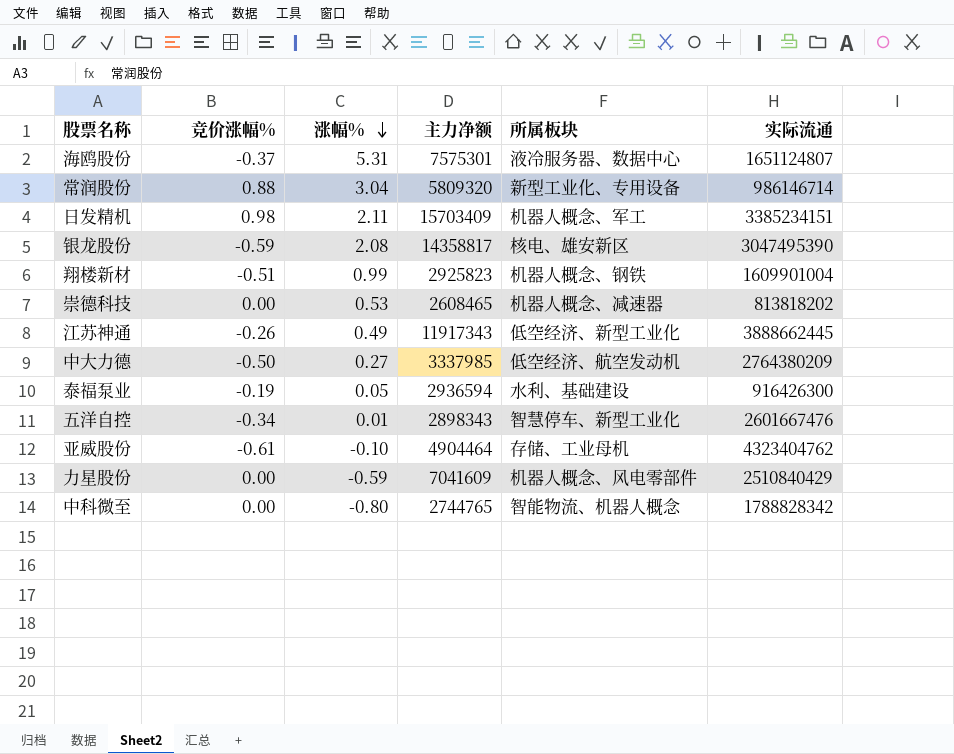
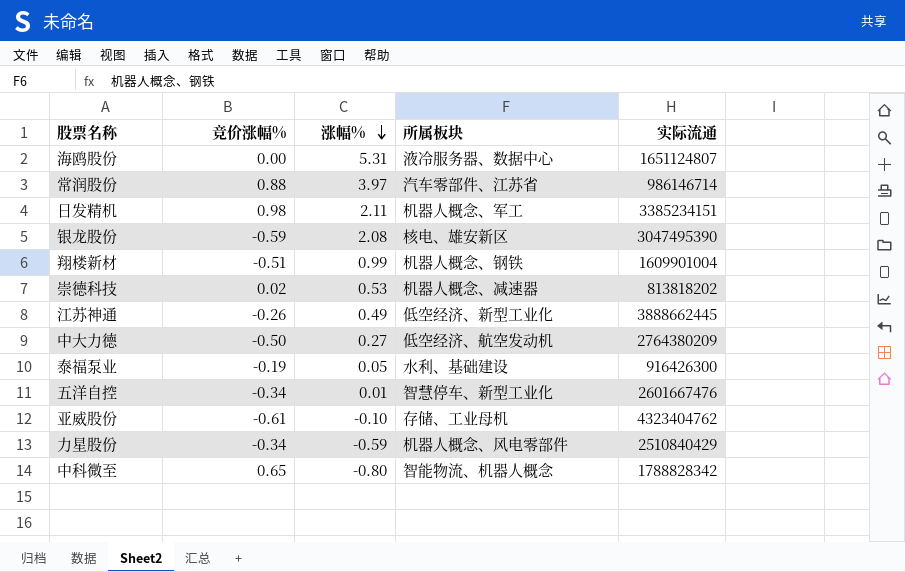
column 主力净额 | position: 4 -> none
海鸥股份 | 竞价涨幅%: -0.37 -> 0.00
常润股份 | 涨幅%: 3.04 -> 3.97
常润股份 | 所属板块: 新型工业化、专用设备 -> 汽车零部件、江苏省
崇德科技 | 竞价涨幅%: 0.00 -> 0.02
力星股份 | 竞价涨幅%: 0.00 -> -0.34
中科微至 | 竞价涨幅%: 0.00 -> 0.65

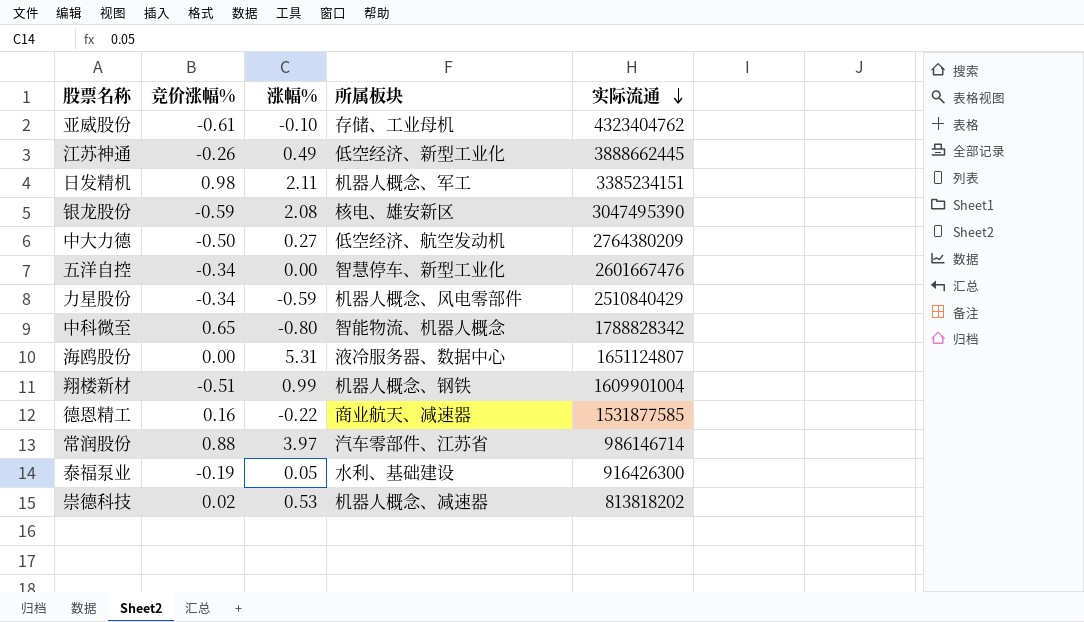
row order: 涨幅% descending -> 实际流通 descending
五洋自控 | 涨幅%: 0.01 -> 0.00
row 德恩精工: none -> 0.16 | -0.22 | 商业航天、减速器 | 1531877585

